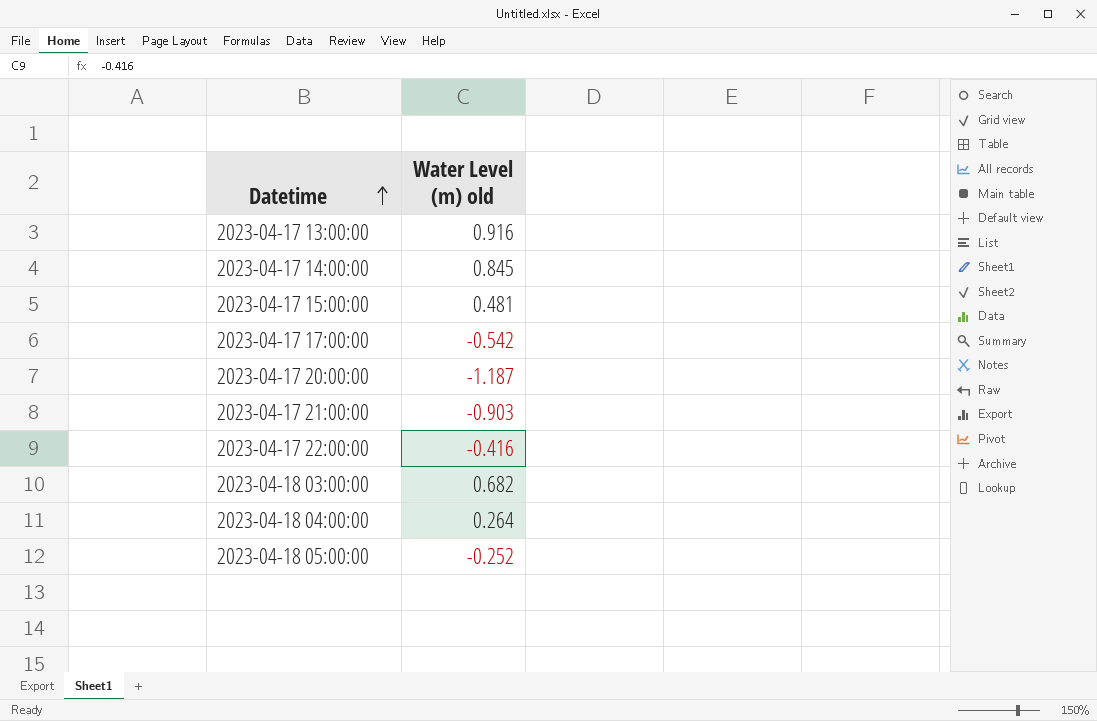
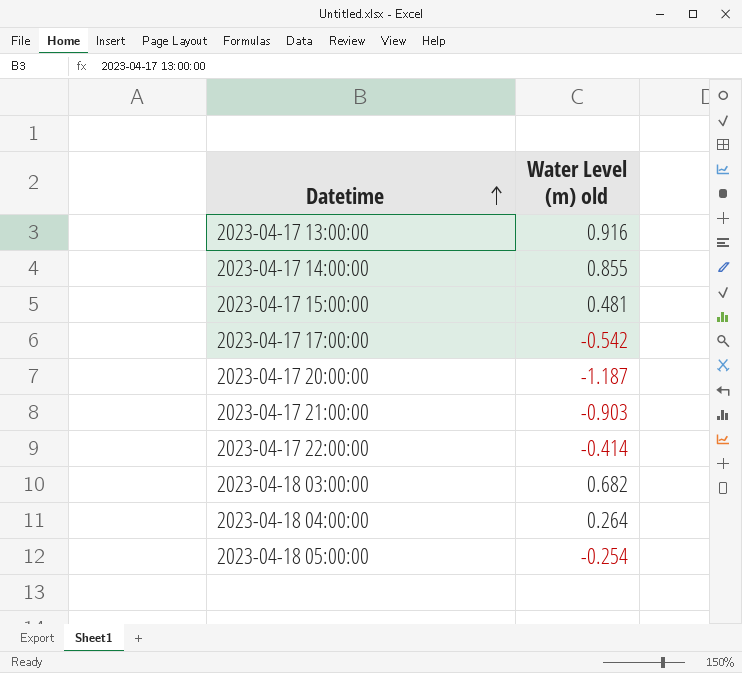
2023-04-17 14:00:00 | Water Level (m) old: 0.845 -> 0.855
2023-04-17 22:00:00 | Water Level (m) old: -0.416 -> -0.414
2023-04-18 05:00:00 | Water Level (m) old: -0.252 -> -0.254

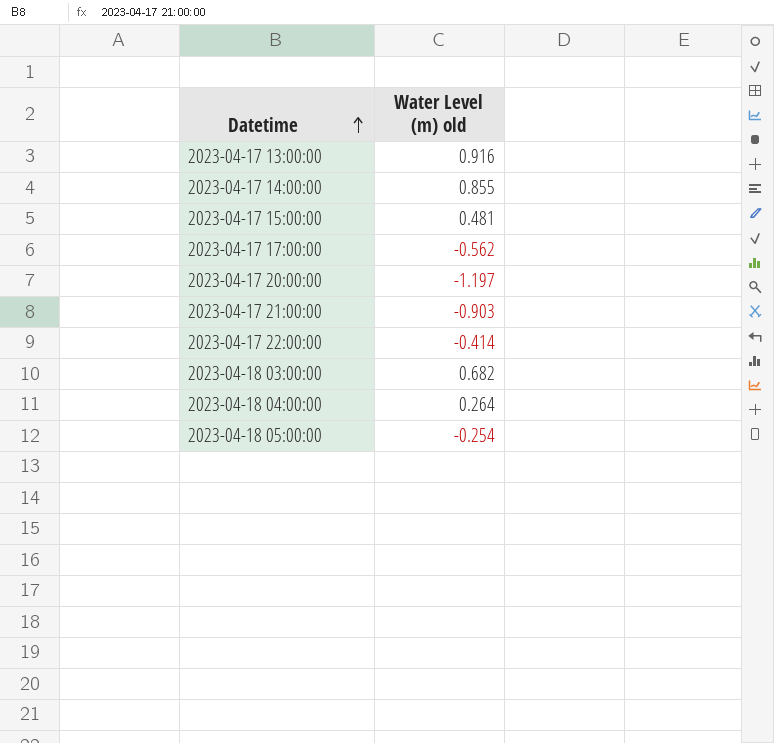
2023-04-17 17:00:00 | Water Level (m) old: -0.542 -> -0.562
2023-04-17 20:00:00 | Water Level (m) old: -1.187 -> -1.197

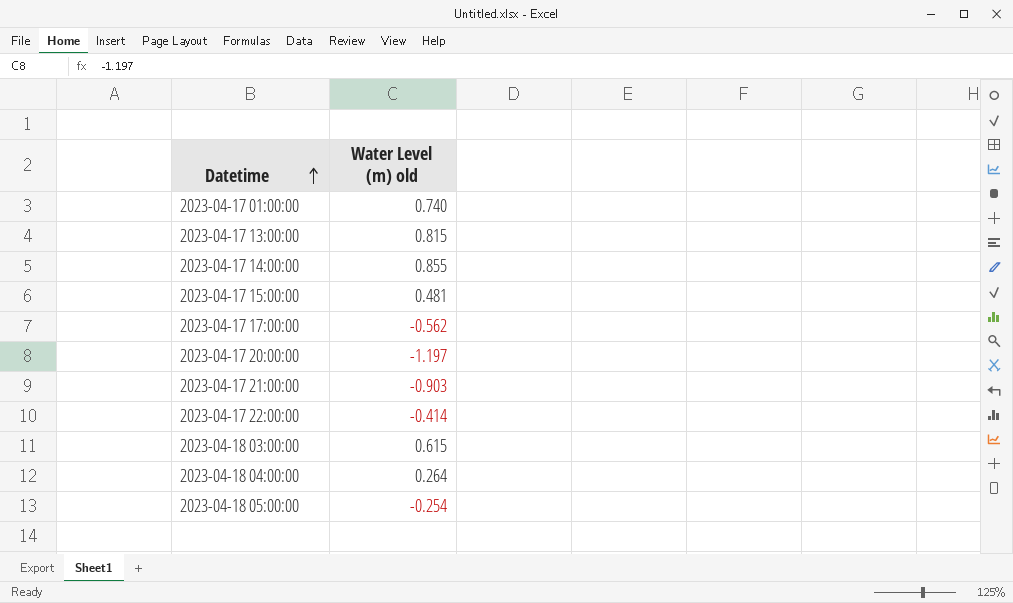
row 2023-04-17 01:00:00: none -> 0.740
2023-04-17 13:00:00 | Water Level (m) old: 0.916 -> 0.815
2023-04-18 03:00:00 | Water Level (m) old: 0.682 -> 0.615

